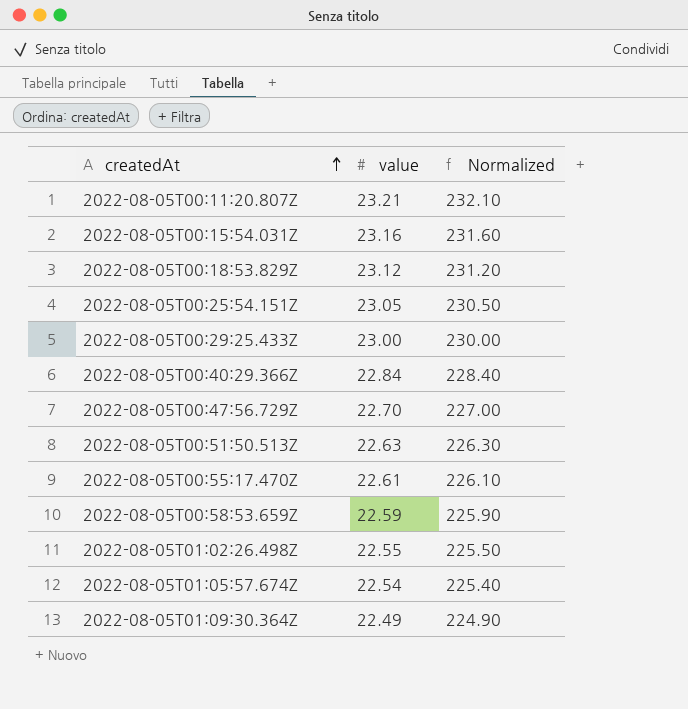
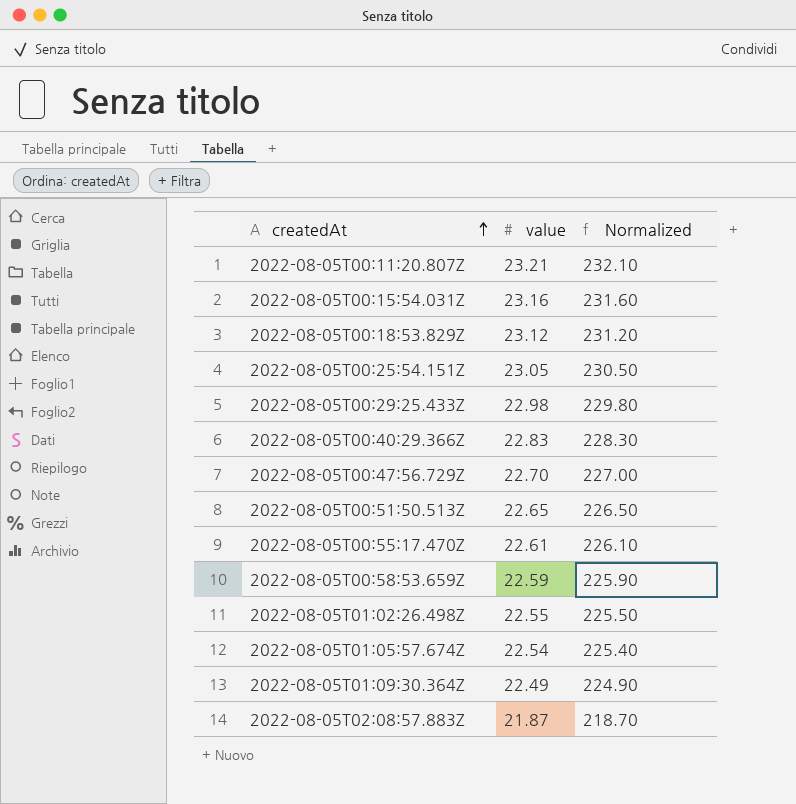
2022-08-05T00:29:25.433Z | value: 23.00 -> 22.98
2022-08-05T00:29:25.433Z | Normalized: 230.00 -> 229.80
2022-08-05T00:40:29.366Z | value: 22.84 -> 22.83
2022-08-05T00:40:29.366Z | Normalized: 228.40 -> 228.30
2022-08-05T00:51:50.513Z | value: 22.63 -> 22.65
2022-08-05T00:51:50.513Z | Normalized: 226.30 -> 226.50
row 2022-08-05T02:08:57.883Z: none -> 21.87 | 218.70

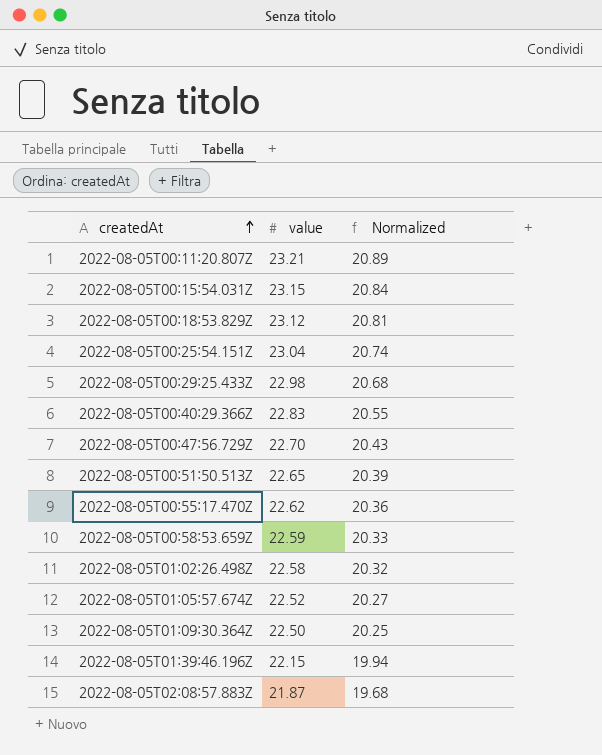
column Normalized | formula: [value] * 10 -> [value] * 0.9
2022-08-05T00:15:54.031Z | value: 23.16 -> 23.15
2022-08-05T00:25:54.151Z | value: 23.05 -> 23.04
2022-08-05T00:55:17.470Z | value: 22.61 -> 22.62
2022-08-05T01:02:26.498Z | value: 22.55 -> 22.58
2022-08-05T01:05:57.674Z | value: 22.54 -> 22.52
2022-08-05T01:09:30.364Z | value: 22.49 -> 22.50
row 2022-08-05T01:39:46.196Z: none -> 22.15 | 19.94

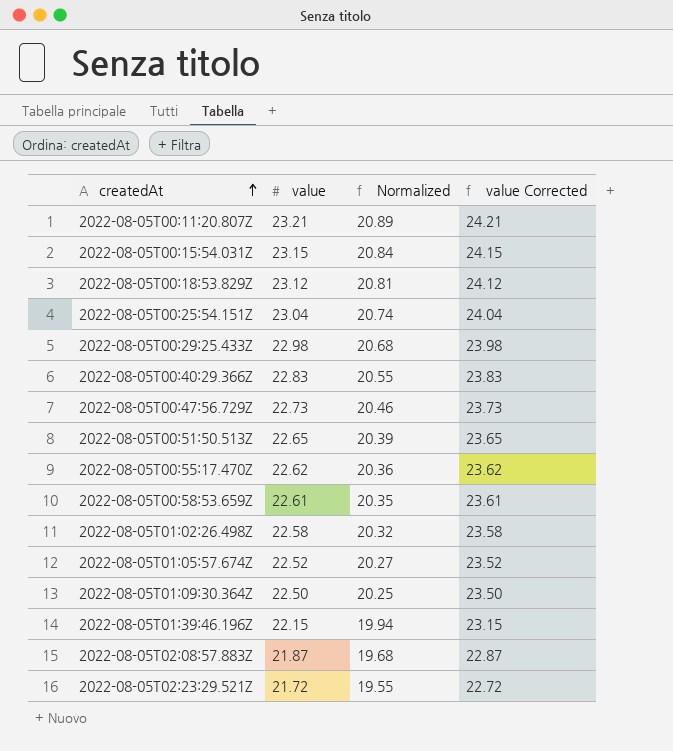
column value Corrected | formula: none -> [value] + 1
2022-08-05T00:47:56.729Z | value: 22.70 -> 22.73
2022-08-05T00:47:56.729Z | Normalized: 20.43 -> 20.46
2022-08-05T00:58:53.659Z | value: 22.59 -> 22.61
2022-08-05T00:58:53.659Z | Normalized: 20.33 -> 20.35
row 2022-08-05T02:23:29.521Z: none -> 21.72 | 19.55 | 22.72

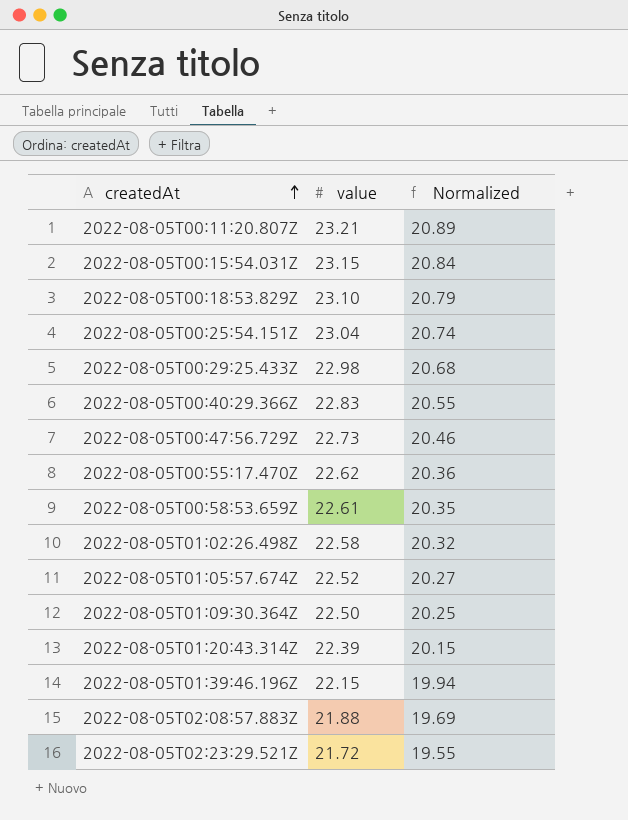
column value Corrected | formula: [value] + 1 -> none
row 2022-08-05T00:51:50.513Z: 22.65 | 20.39 | 23.65 -> none
2022-08-05T00:18:53.829Z | value: 23.12 -> 23.10
2022-08-05T00:18:53.829Z | Normalized: 20.81 -> 20.79
row 2022-08-05T01:20:43.314Z: none -> 22.39 | 20.15
2022-08-05T02:08:57.883Z | value: 21.87 -> 21.88
2022-08-05T02:08:57.883Z | Normalized: 19.68 -> 19.69

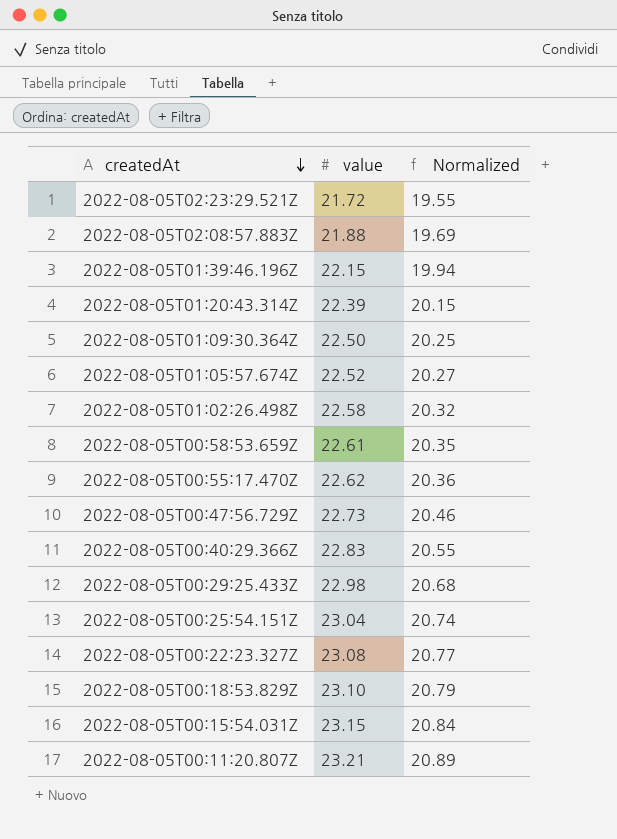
row order: createdAt ascending -> createdAt descending
row 2022-08-05T00:22:23.327Z: none -> 23.08 | 20.77

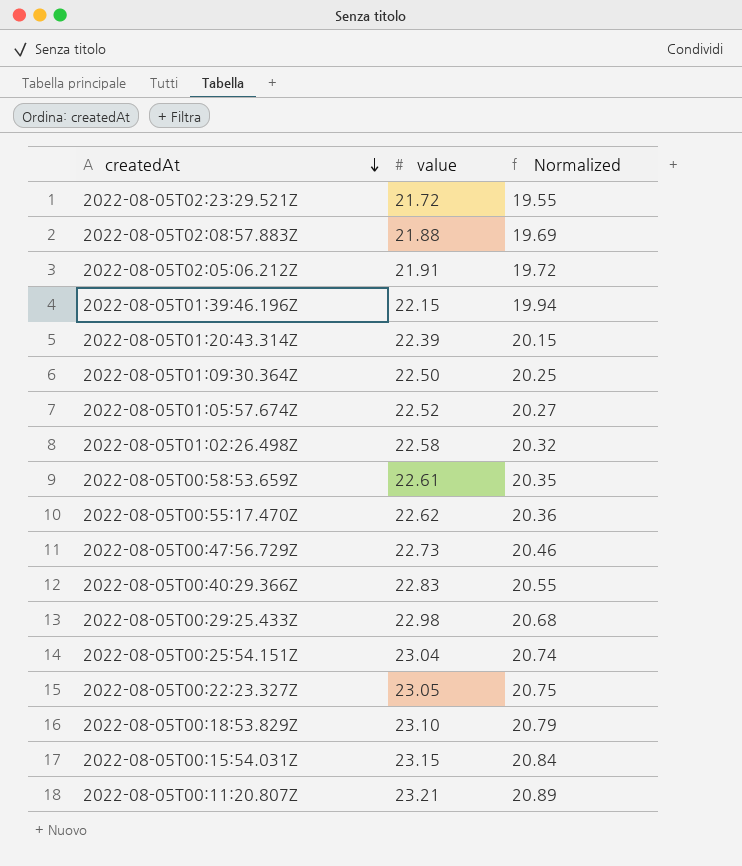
row 2022-08-05T02:05:06.212Z: none -> 21.91 | 19.72
2022-08-05T00:22:23.327Z | value: 23.08 -> 23.05
2022-08-05T00:22:23.327Z | Normalized: 20.77 -> 20.75

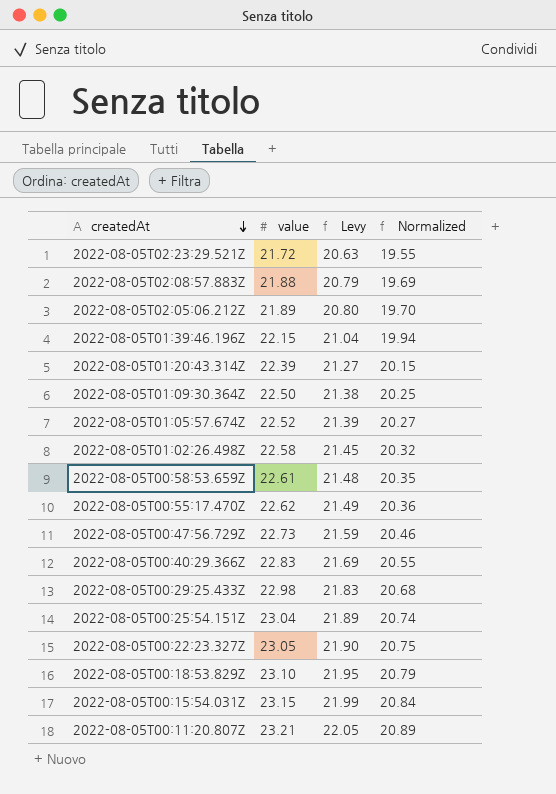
column Levy | formula: none -> [value] * 0.95
2022-08-05T02:05:06.212Z | value: 21.91 -> 21.89
2022-08-05T02:05:06.212Z | Normalized: 19.72 -> 19.70

